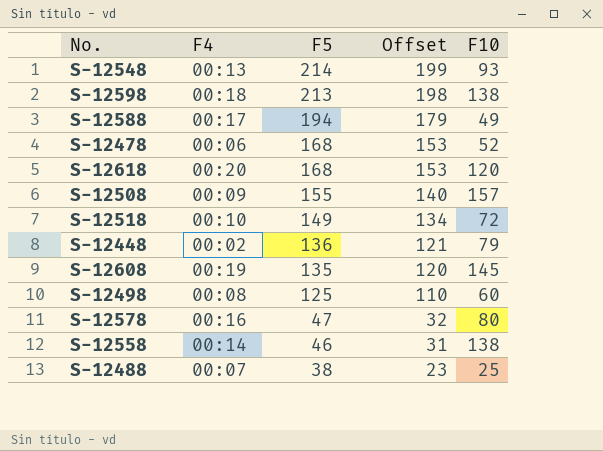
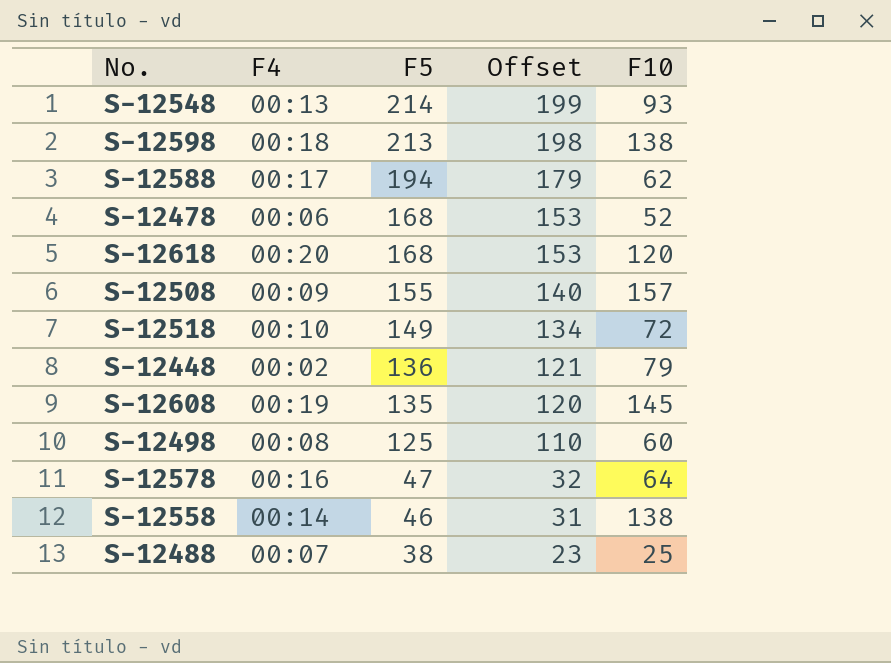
S-12588 | F10: 49 -> 62
S-12578 | F10: 80 -> 64

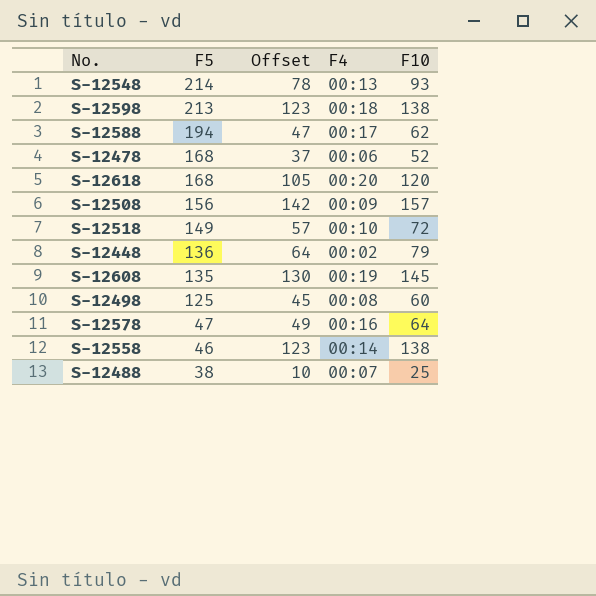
column Offset | formula: [F5] - 15 -> [F10] - 15
column F4 | position: 2 -> 4
S-12508 | F5: 155 -> 156

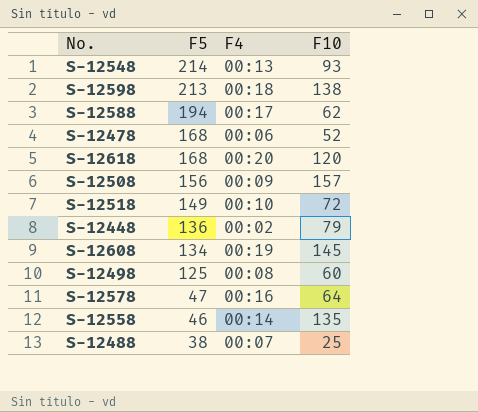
column Offset | formula: [F10] - 15 -> none
S-12608 | F5: 135 -> 134
S-12558 | F10: 138 -> 135

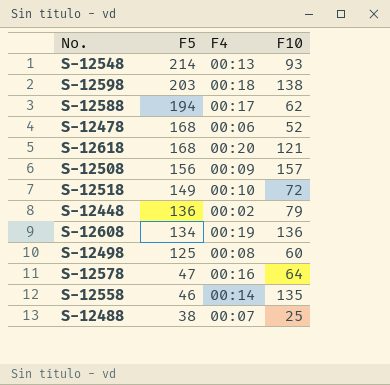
S-12598 | F5: 213 -> 203
S-12618 | F10: 120 -> 121
S-12608 | F10: 145 -> 136

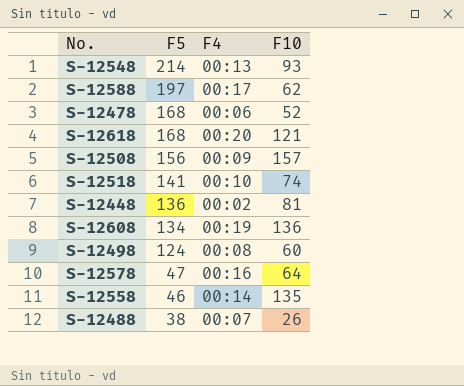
row S-12598: 203 | 00:18 | 138 -> none
S-12588 | F5: 194 -> 197
S-12518 | F5: 149 -> 141
S-12518 | F10: 72 -> 74
S-12448 | F10: 79 -> 81
S-12498 | F5: 125 -> 124
S-12488 | F10: 25 -> 26

